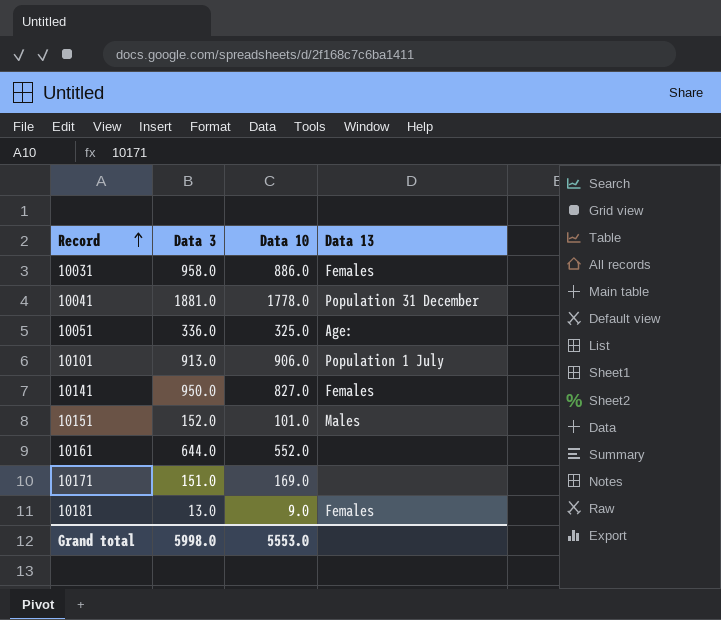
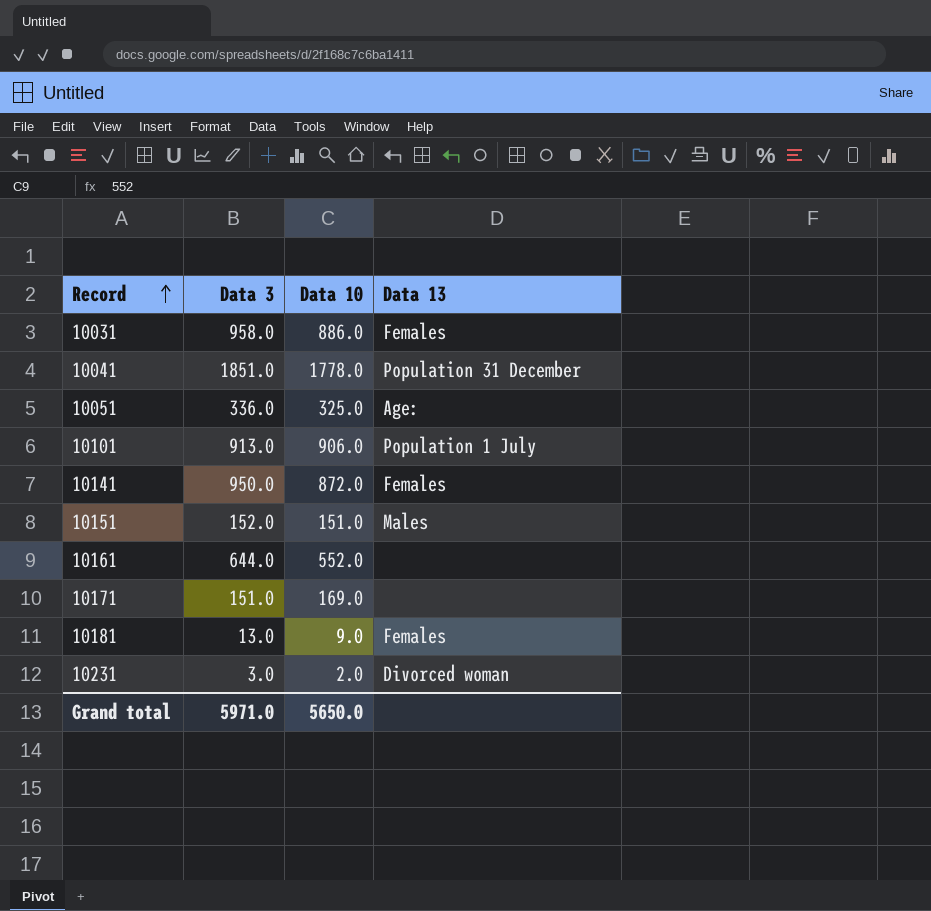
10041 | Data 3: 1881.0 -> 1851.0
10141 | Data 10: 827.0 -> 872.0
10151 | Data 10: 101.0 -> 151.0
row 10231: none -> 3.0 | 2.0 | Divorced woman
Grand total | Data 3: 5998.0 -> 5971.0
Grand total | Data 10: 5553.0 -> 5650.0

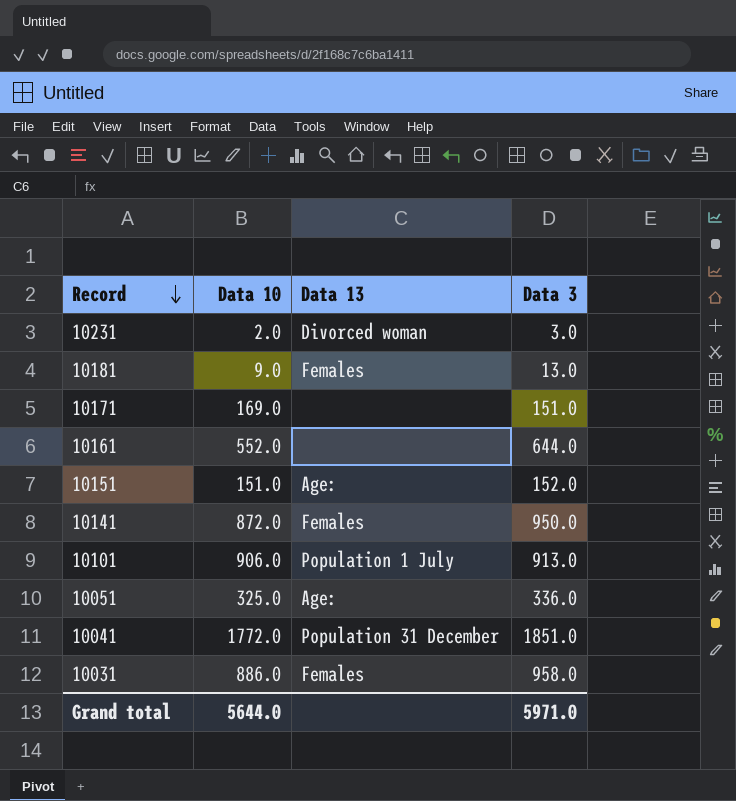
row order: Record ascending -> Record descending
column Data 3 | position: 2 -> 4
10151 | Data 13: Males -> Age:
10041 | Data 10: 1778.0 -> 1772.0
Grand total | Data 10: 5650.0 -> 5644.0

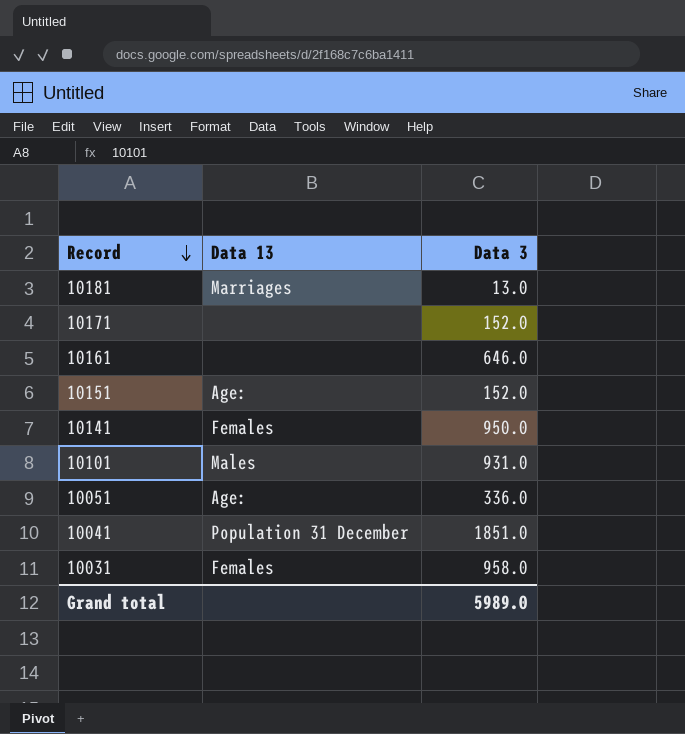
column Data 10 | position: 2 -> none
row 10231: 2.0 | Divorced woman | 3.0 -> none
10181 | Data 13: Females -> Marriages
10171 | Data 3: 151.0 -> 152.0
10161 | Data 3: 644.0 -> 646.0
10101 | Data 13: Population 1 July -> Males
10101 | Data 3: 913.0 -> 931.0
Grand total | Data 3: 5971.0 -> 5989.0

